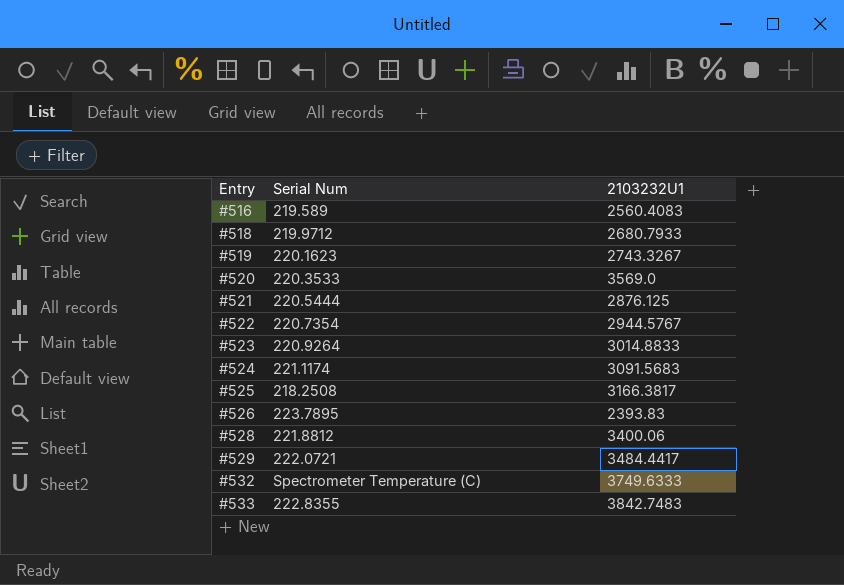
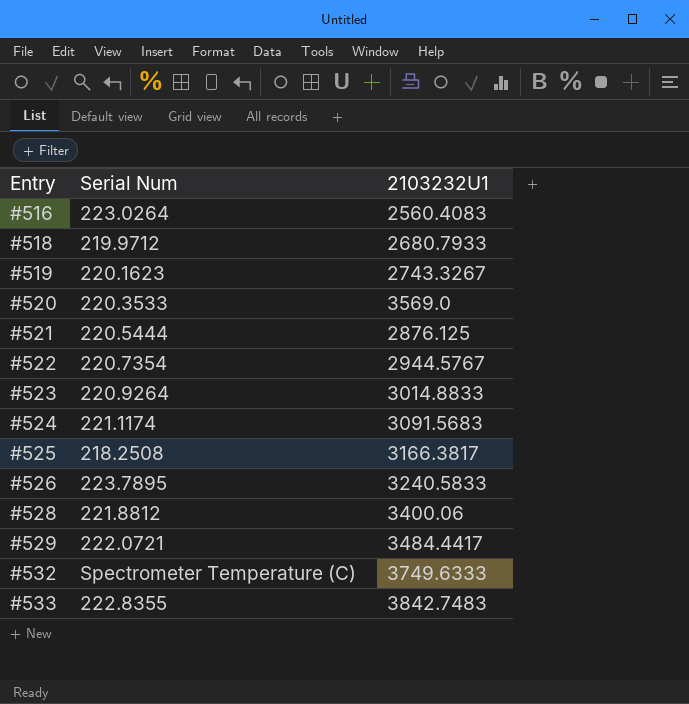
#516 | Serial Num: 219.589 -> 223.0264
#526 | 2103232U1: 2393.83 -> 3240.5833

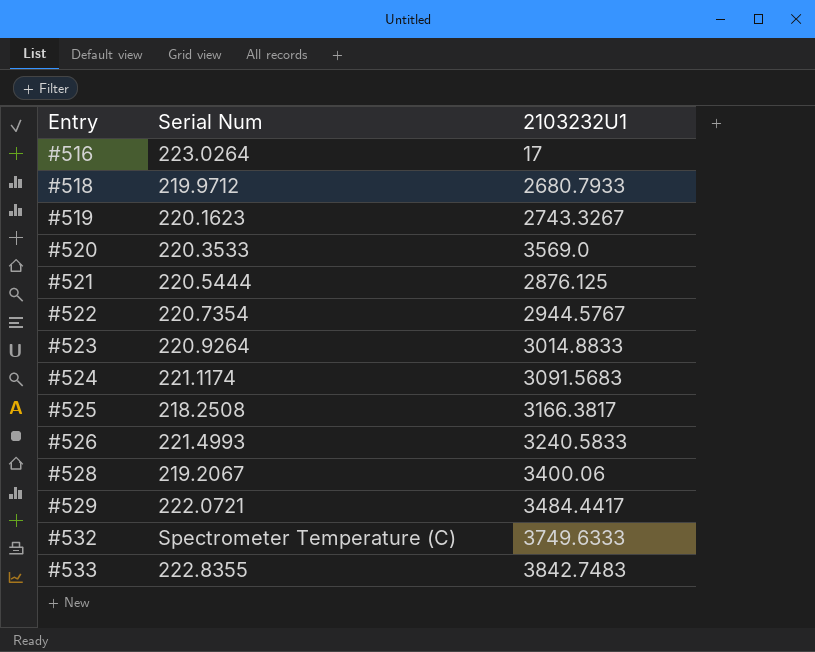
#516 | 2103232U1: 2560.4083 -> 17
#526 | Serial Num: 223.7895 -> 221.4993
#528 | Serial Num: 221.8812 -> 219.2067

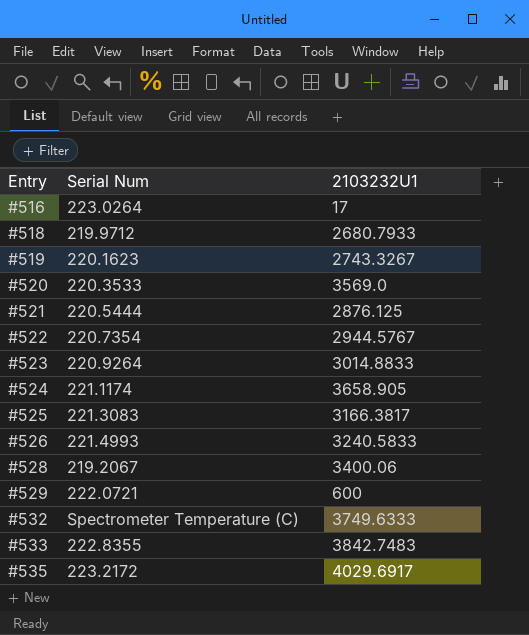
#524 | 2103232U1: 3091.5683 -> 3658.905
#525 | Serial Num: 218.2508 -> 221.3083
#529 | 2103232U1: 3484.4417 -> 600
row #535: none -> 223.2172 | 4029.6917

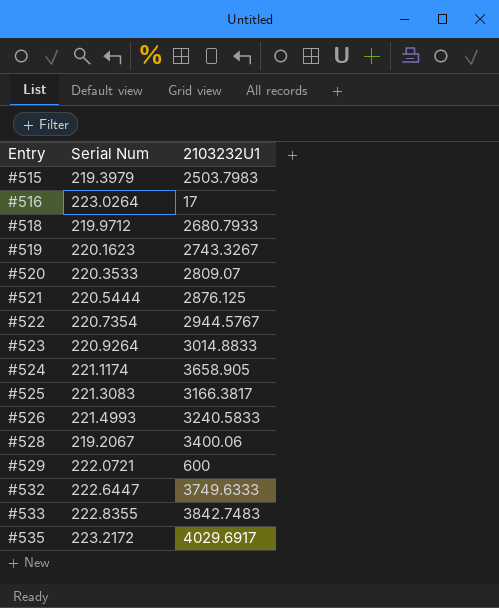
row #515: none -> 219.3979 | 2503.7983
#520 | 2103232U1: 3569.0 -> 2809.07
#532 | Serial Num: Spectrometer Temperature (C) -> 222.6447

